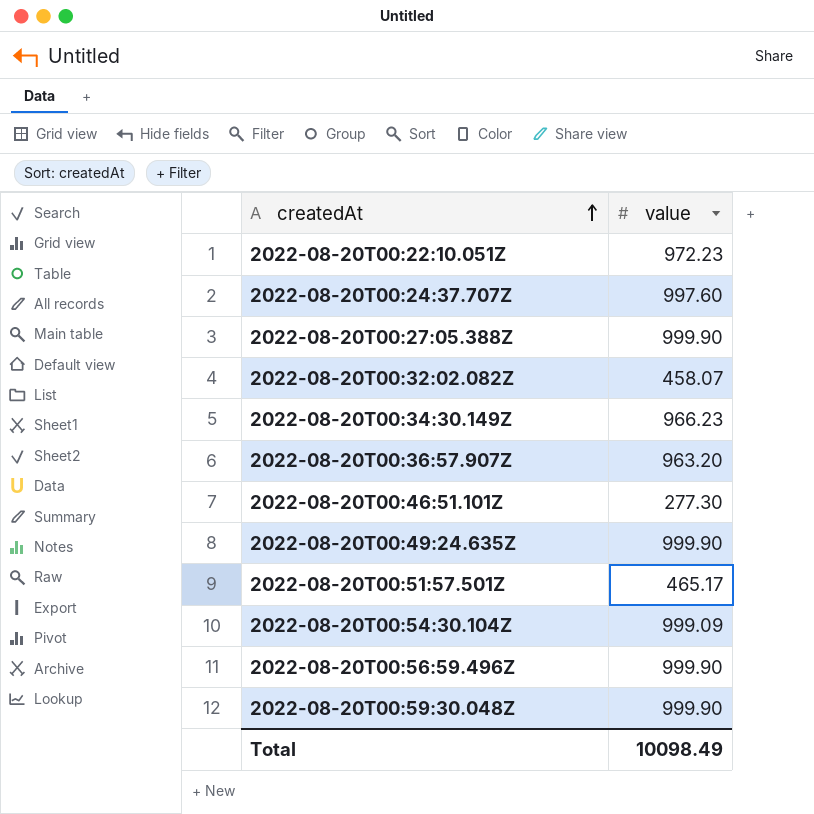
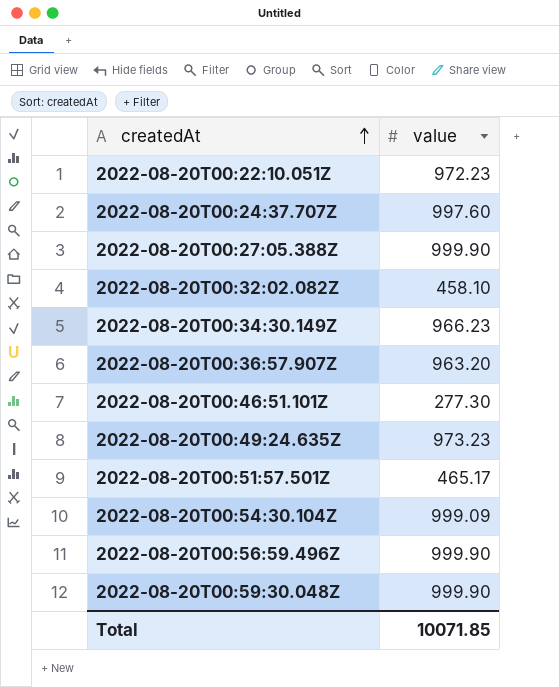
2022-08-20T00:32:02.082Z | value: 458.07 -> 458.10
2022-08-20T00:49:24.635Z | value: 999.90 -> 973.23
Total | value: 10098.49 -> 10071.85

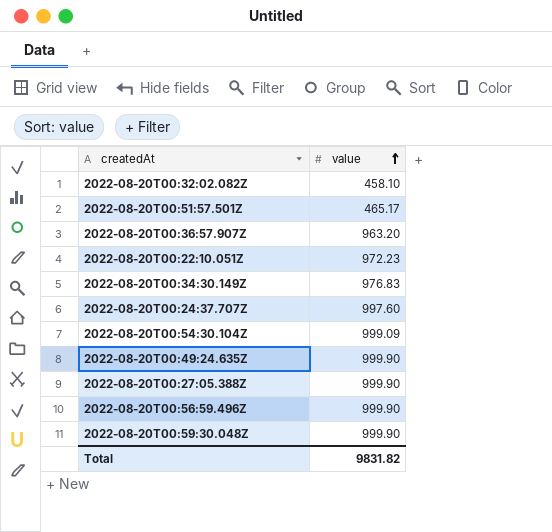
row order: createdAt ascending -> value ascending
row 2022-08-20T00:46:51.101Z: 277.30 -> none
2022-08-20T00:34:30.149Z | value: 966.23 -> 976.83
2022-08-20T00:49:24.635Z | value: 973.23 -> 999.90
Total | value: 10071.85 -> 9831.82

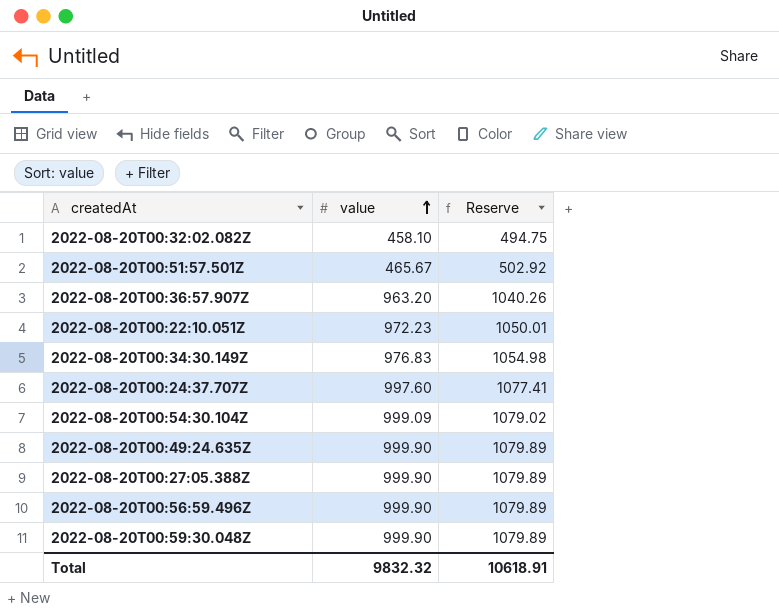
column Reserve | formula: none -> [value] * 1.08
2022-08-20T00:51:57.501Z | value: 465.17 -> 465.67
Total | value: 9831.82 -> 9832.32

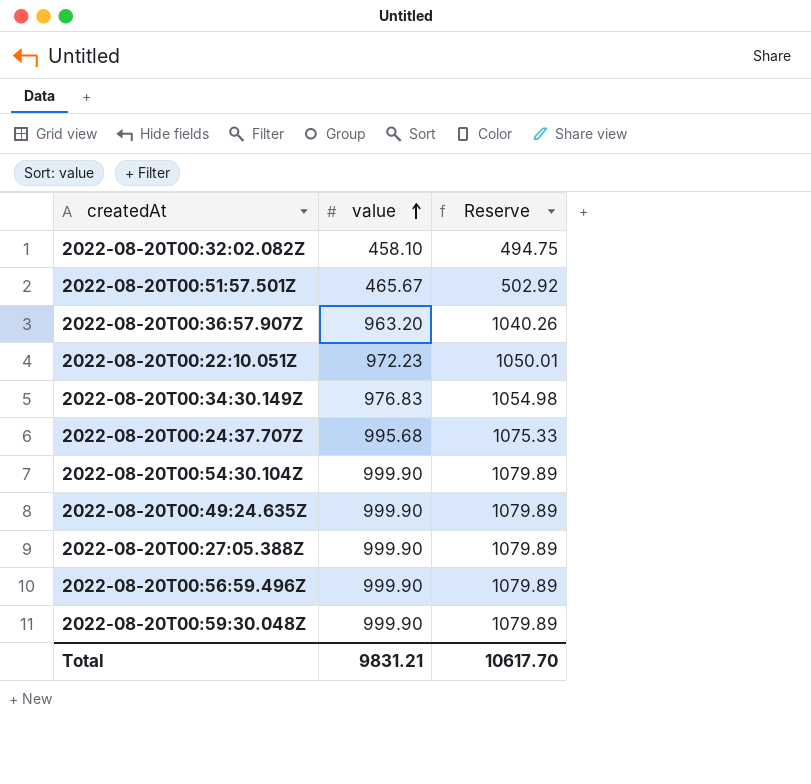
2022-08-20T00:24:37.707Z | value: 997.60 -> 995.68
2022-08-20T00:24:37.707Z | Reserve: 1077.41 -> 1075.33
2022-08-20T00:54:30.104Z | value: 999.09 -> 999.90
2022-08-20T00:54:30.104Z | Reserve: 1079.02 -> 1079.89
Total | value: 9832.32 -> 9831.21
Total | Reserve: 10618.91 -> 10617.70

